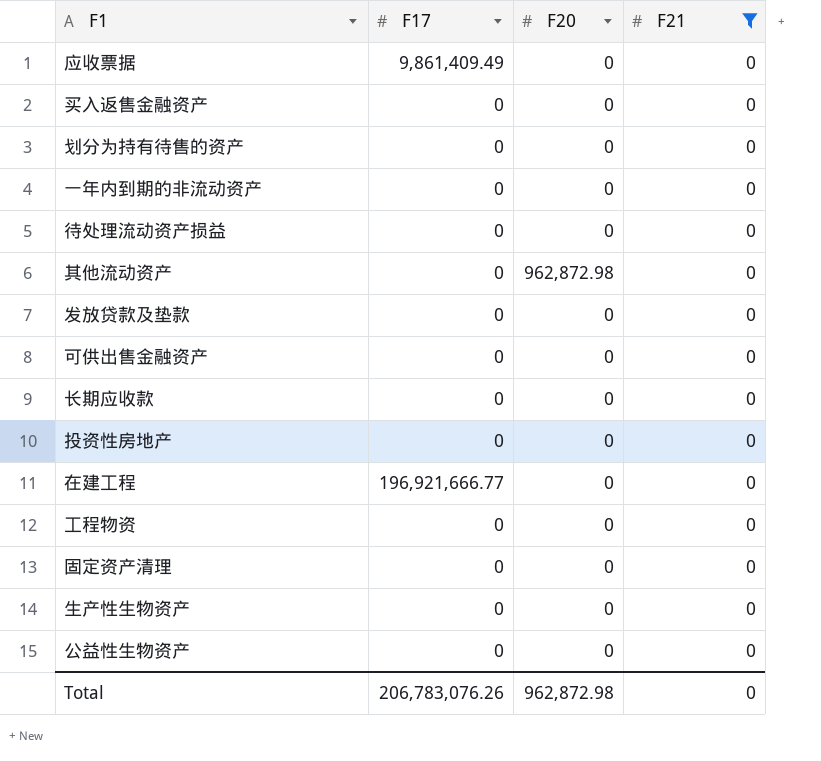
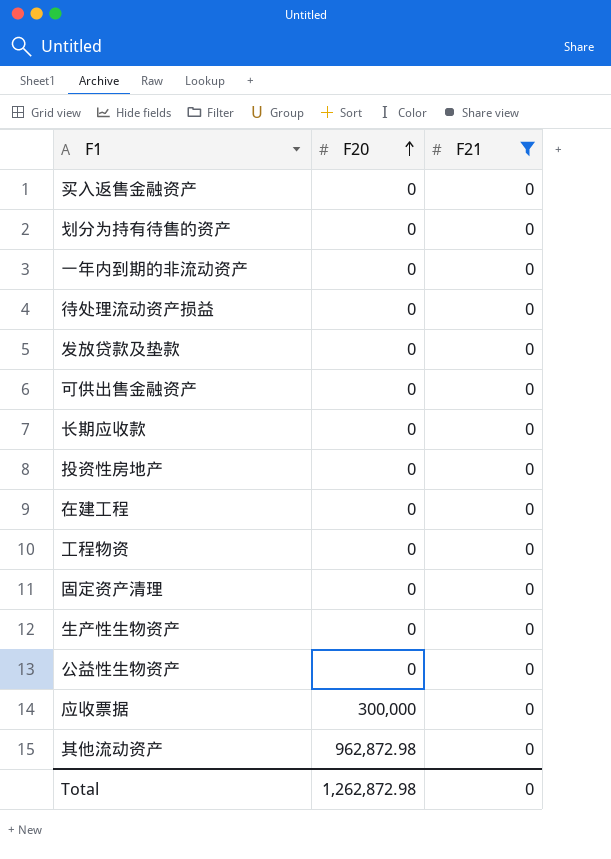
row order: none -> F20 ascending
column F17 | position: 2 -> none
应收票据 | F20: 0 -> 300,000
Total | F20: 962,872.98 -> 1,262,872.98

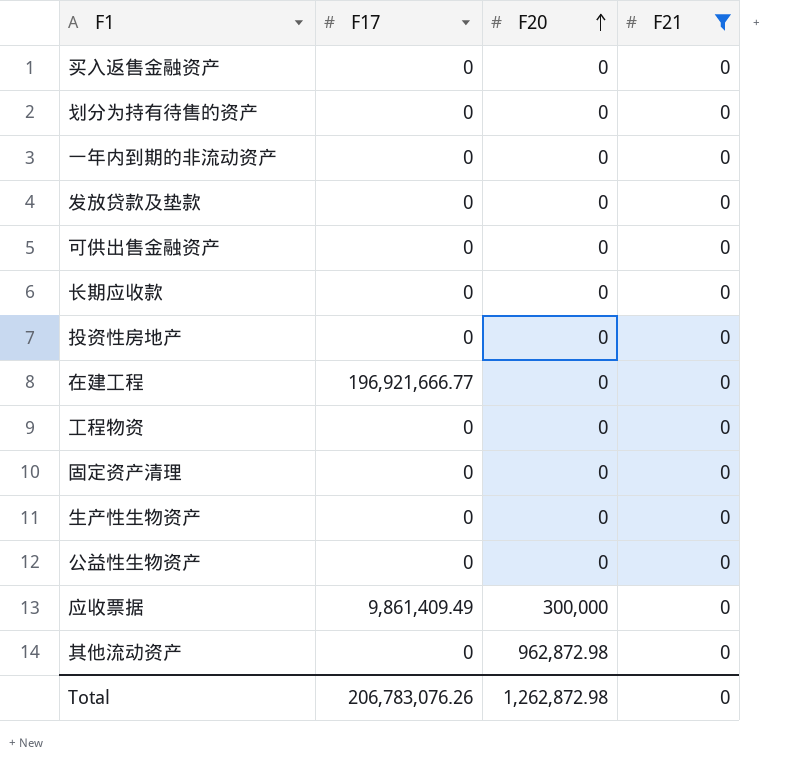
column F17 | position: none -> 2
row 待处理流动资产损益: 0 | 0 -> none

